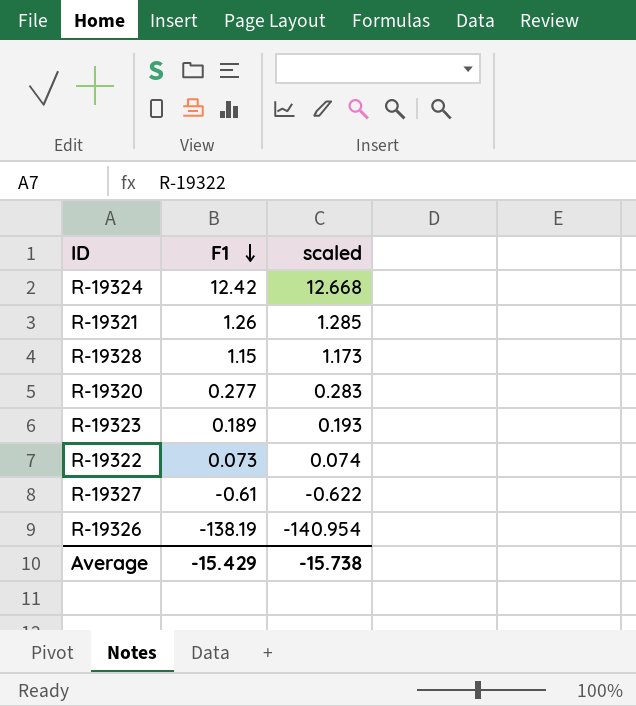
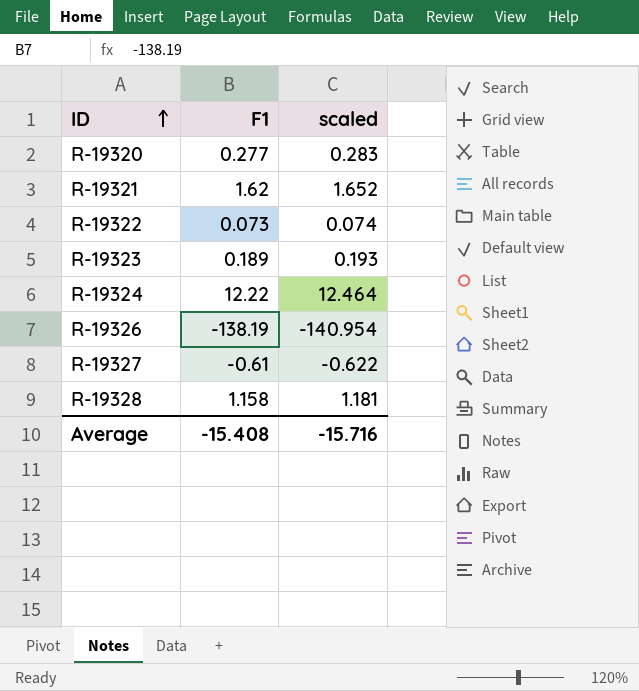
row order: F1 descending -> ID ascending
R-19321 | F1: 1.26 -> 1.62
R-19321 | scaled: 1.285 -> 1.652
R-19324 | F1: 12.42 -> 12.22
R-19324 | scaled: 12.668 -> 12.464
R-19328 | F1: 1.15 -> 1.158
R-19328 | scaled: 1.173 -> 1.181
Average | F1: -15.429 -> -15.408
Average | scaled: -15.738 -> -15.716

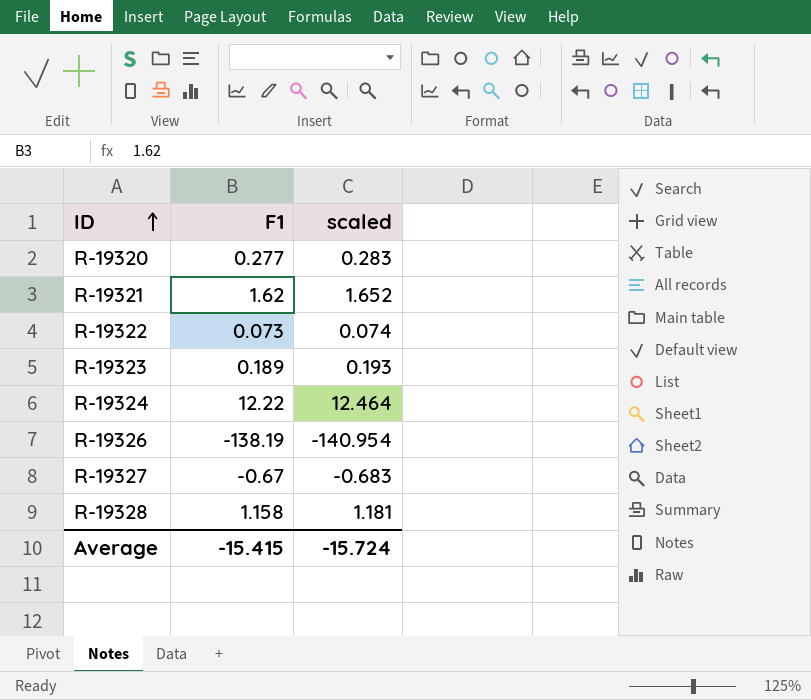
R-19327 | F1: -0.61 -> -0.67
R-19327 | scaled: -0.622 -> -0.683
Average | F1: -15.408 -> -15.415
Average | scaled: -15.716 -> -15.724

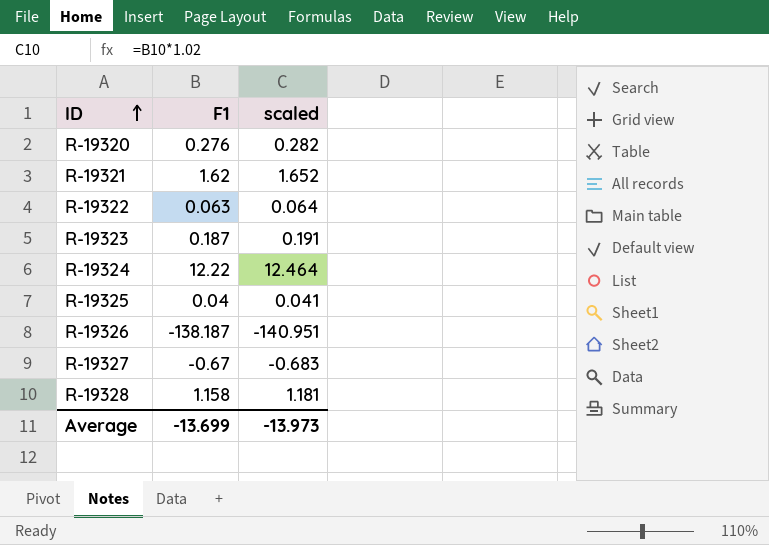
R-19320 | F1: 0.277 -> 0.276
R-19320 | scaled: 0.283 -> 0.282
R-19322 | F1: 0.073 -> 0.063
R-19322 | scaled: 0.074 -> 0.064
R-19323 | F1: 0.189 -> 0.187
R-19323 | scaled: 0.193 -> 0.191
row R-19325: none -> 0.04 | 0.041
R-19326 | F1: -138.19 -> -138.187
R-19326 | scaled: -140.954 -> -140.951
Average | F1: -15.415 -> -13.699
Average | scaled: -15.724 -> -13.973

